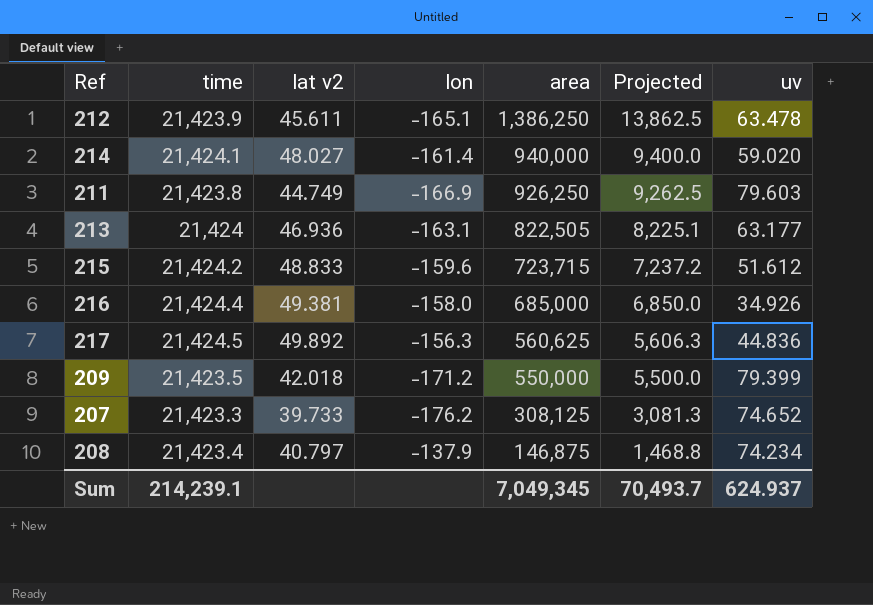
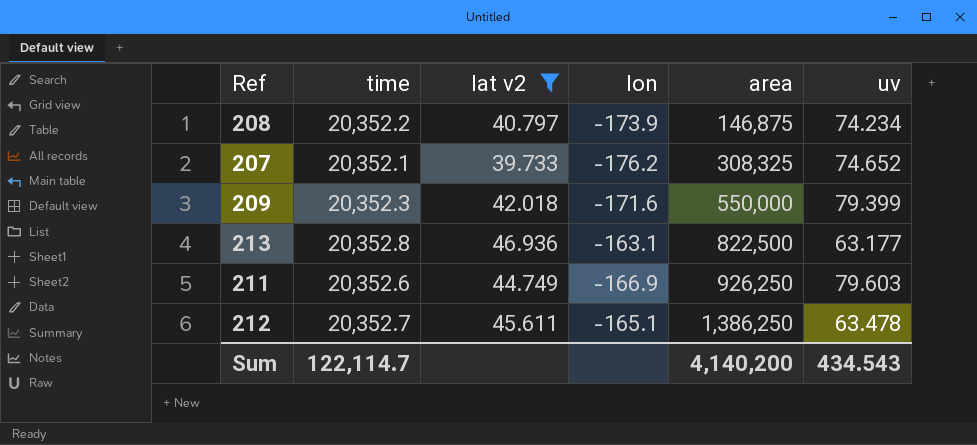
filter: none -> lat v2 <= 46.936
row order: area descending -> area ascending
column Projected | formula: [area] * 0.01 -> none
208 | time: 21,423.4 -> 20,352.2
208 | lon: -137.9 -> -173.9
207 | time: 21,423.3 -> 20,352.1
207 | area: 308,125 -> 308,325
209 | time: 21,423.5 -> 20,352.3
209 | lon: -171.2 -> -171.6
213 | time: 21,424 -> 20,352.8
213 | area: 822,505 -> 822,500
211 | time: 21,423.8 -> 20,352.6
212 | time: 21,423.9 -> 20,352.7
Sum | time: 214,239.1 -> 122,114.7
Sum | area: 7,049,345 -> 4,140,200
Sum | uv: 624.937 -> 434.543

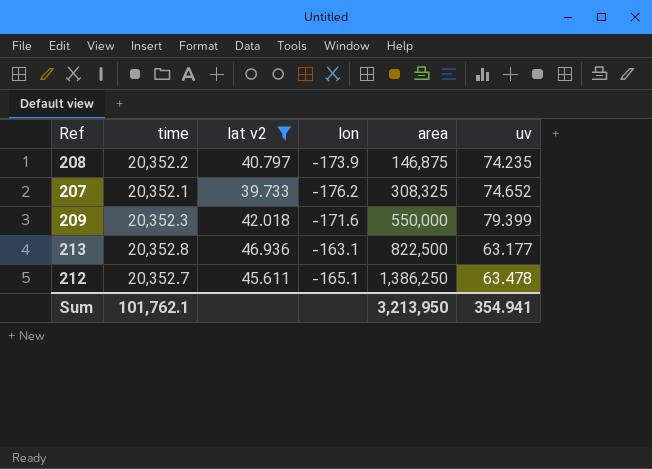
row 211: 20,352.6 | 44.749 | -166.9 | 926,250 | 79.603 -> none
208 | uv: 74.234 -> 74.235
Sum | time: 122,114.7 -> 101,762.1
Sum | area: 4,140,200 -> 3,213,950
Sum | uv: 434.543 -> 354.941

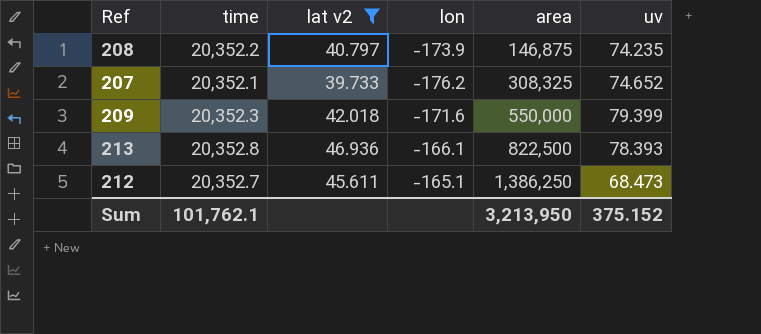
213 | lon: -163.1 -> -166.1
213 | uv: 63.177 -> 78.393
212 | uv: 63.478 -> 68.473
Sum | uv: 354.941 -> 375.152

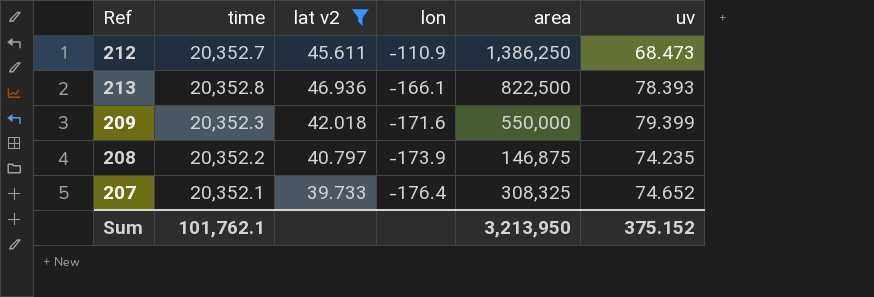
row order: area ascending -> lon descending
212 | lon: -165.1 -> -110.9
207 | lon: -176.2 -> -176.4

